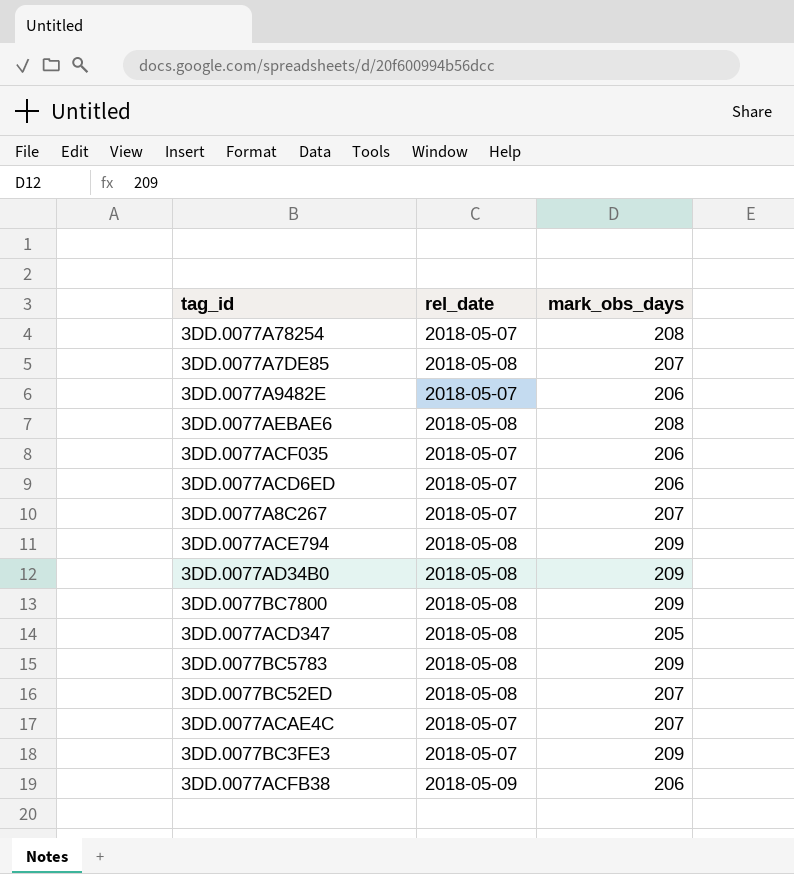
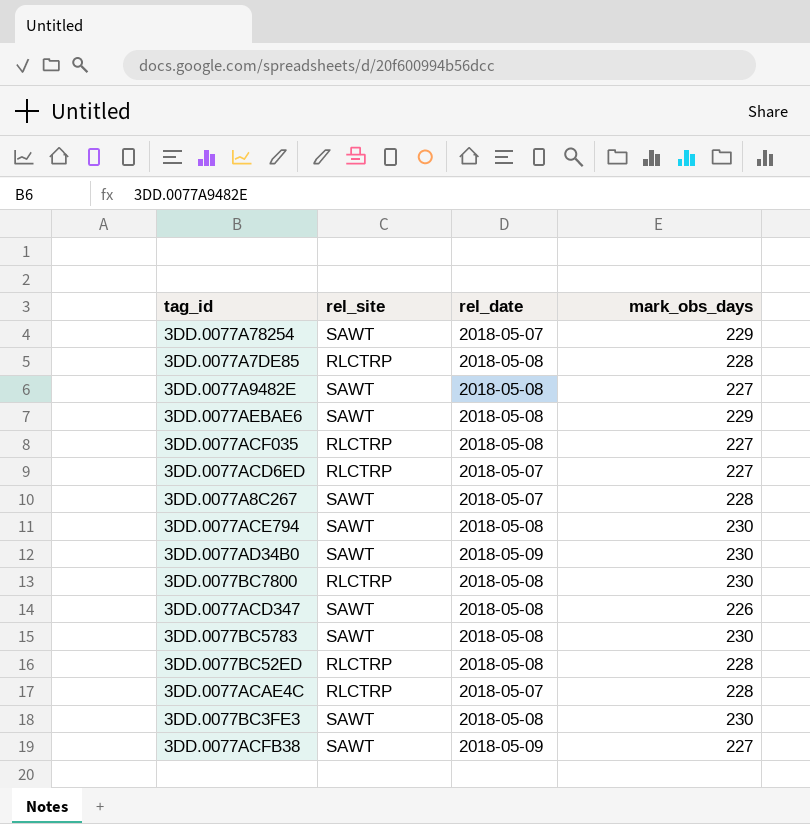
column rel_site | position: none -> 2
3DD.0077A78254 | mark_obs_days: 208 -> 229
3DD.0077A7DE85 | mark_obs_days: 207 -> 228
3DD.0077A9482E | rel_date: 2018-05-07 -> 2018-05-08
3DD.0077A9482E | mark_obs_days: 206 -> 227
3DD.0077AEBAE6 | mark_obs_days: 208 -> 229
3DD.0077ACF035 | rel_date: 2018-05-07 -> 2018-05-08
3DD.0077ACF035 | mark_obs_days: 206 -> 227
3DD.0077ACD6ED | mark_obs_days: 206 -> 227
3DD.0077A8C267 | mark_obs_days: 207 -> 228
3DD.0077ACE794 | mark_obs_days: 209 -> 230
3DD.0077AD34B0 | rel_date: 2018-05-08 -> 2018-05-09
3DD.0077AD34B0 | mark_obs_days: 209 -> 230
3DD.0077BC7800 | mark_obs_days: 209 -> 230
3DD.0077ACD347 | mark_obs_days: 205 -> 226
3DD.0077BC5783 | mark_obs_days: 209 -> 230
3DD.0077BC52ED | mark_obs_days: 207 -> 228
3DD.0077ACAE4C | mark_obs_days: 207 -> 228
3DD.0077BC3FE3 | rel_date: 2018-05-07 -> 2018-05-08
3DD.0077BC3FE3 | mark_obs_days: 209 -> 230
3DD.0077ACFB38 | mark_obs_days: 206 -> 227

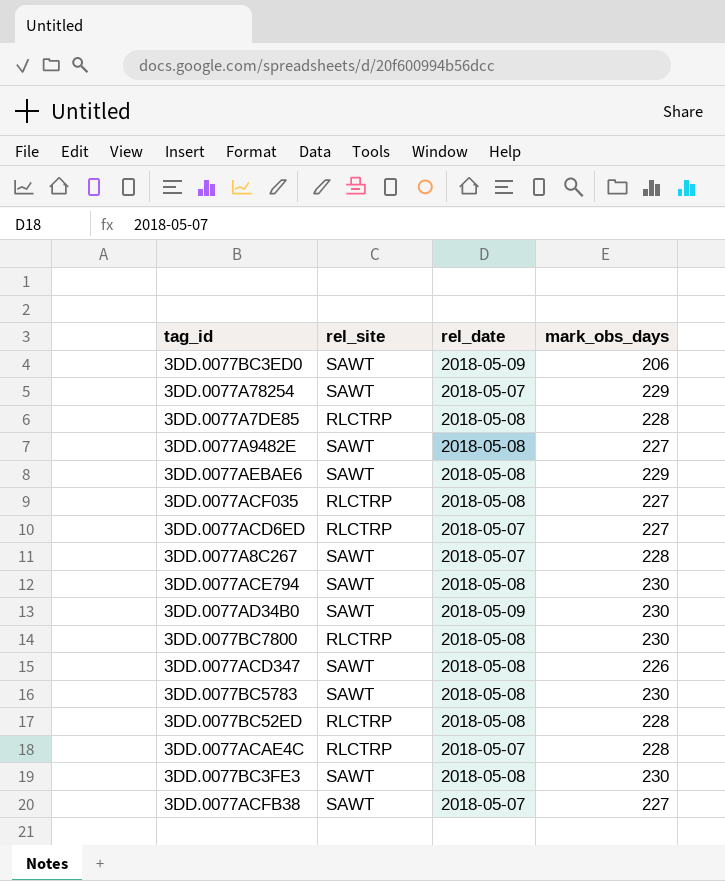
row 3DD.0077BC3ED0: none -> SAWT | 2018-05-09 | 206
3DD.0077ACFB38 | rel_date: 2018-05-09 -> 2018-05-07

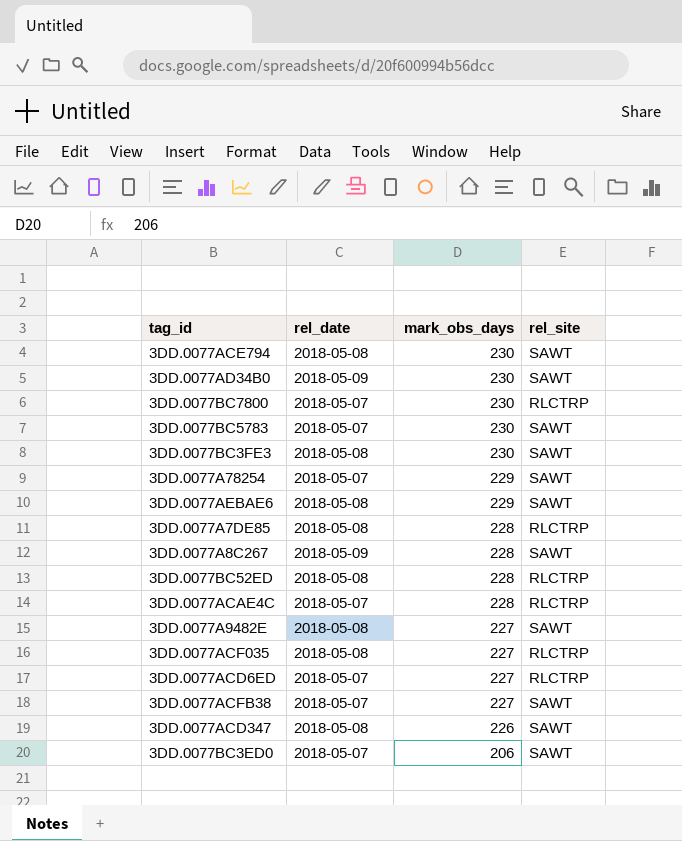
row order: none -> mark_obs_days descending
column rel_site | position: 2 -> 4
3DD.0077BC7800 | rel_date: 2018-05-08 -> 2018-05-07
3DD.0077BC5783 | rel_date: 2018-05-08 -> 2018-05-07
3DD.0077A8C267 | rel_date: 2018-05-07 -> 2018-05-09
3DD.0077BC3ED0 | rel_date: 2018-05-09 -> 2018-05-07

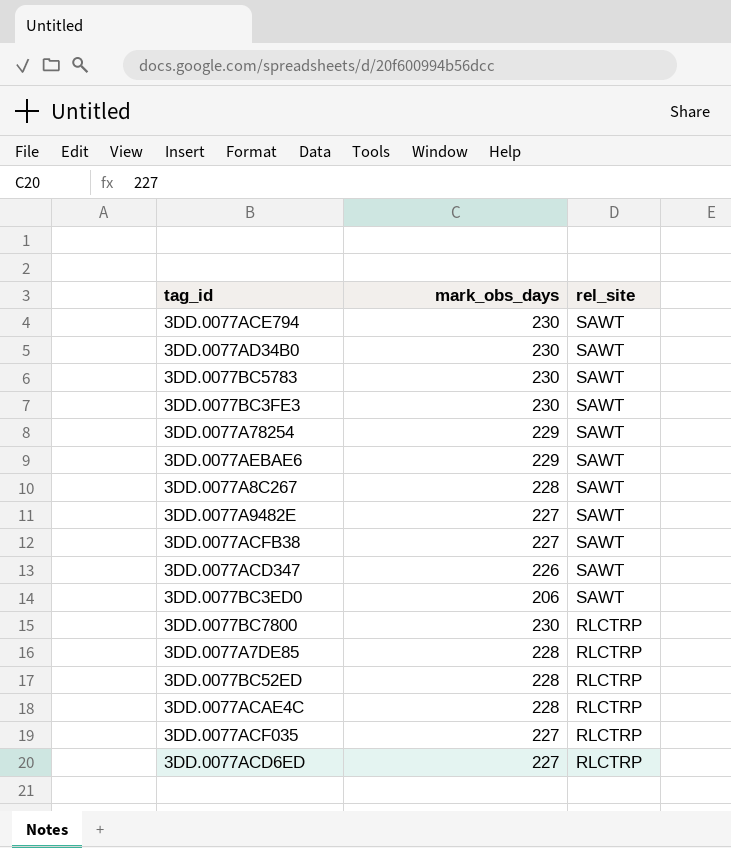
row order: mark_obs_days descending -> rel_site descending
column rel_date | position: 2 -> none

